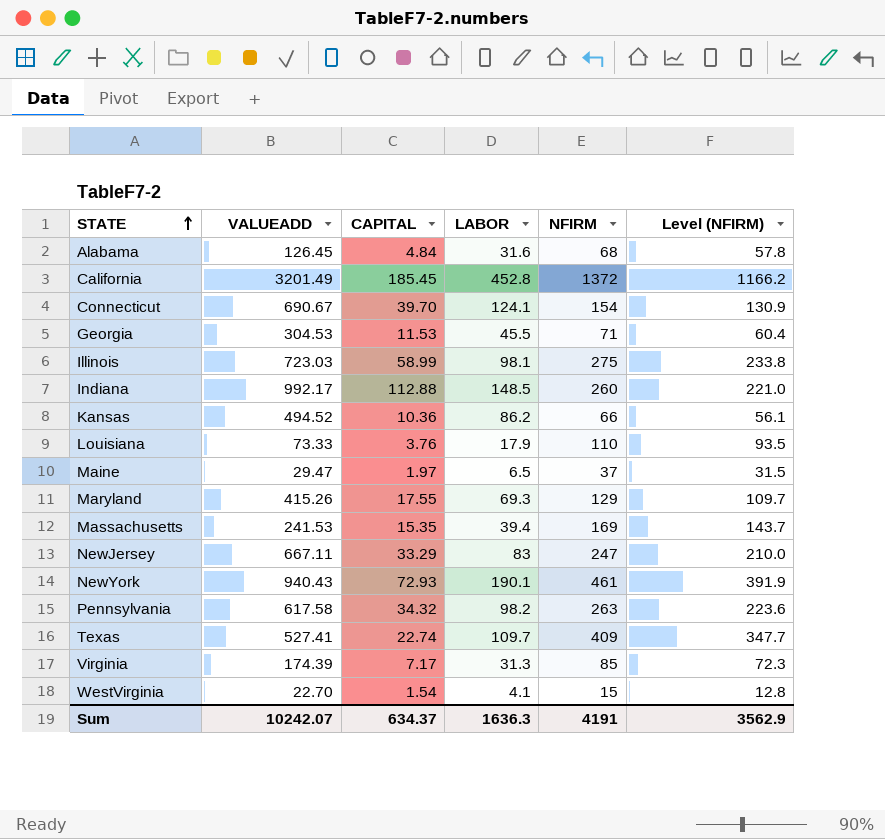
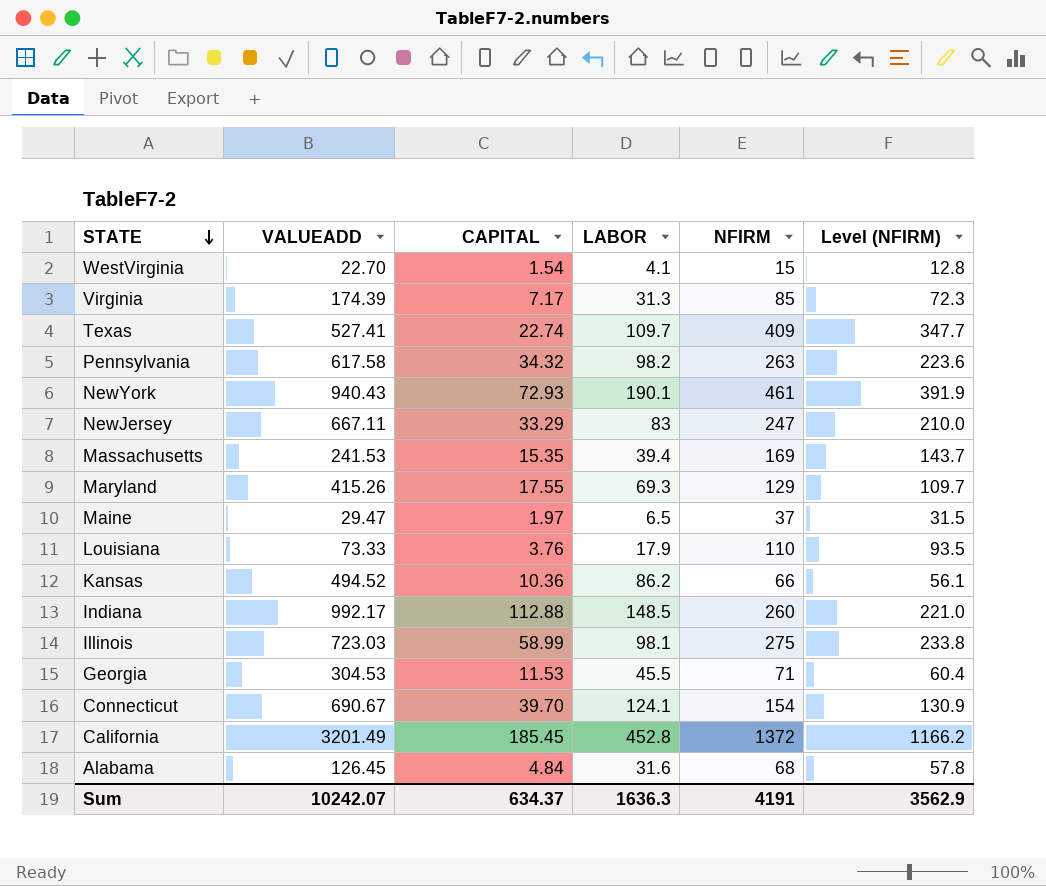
row order: STATE ascending -> STATE descending

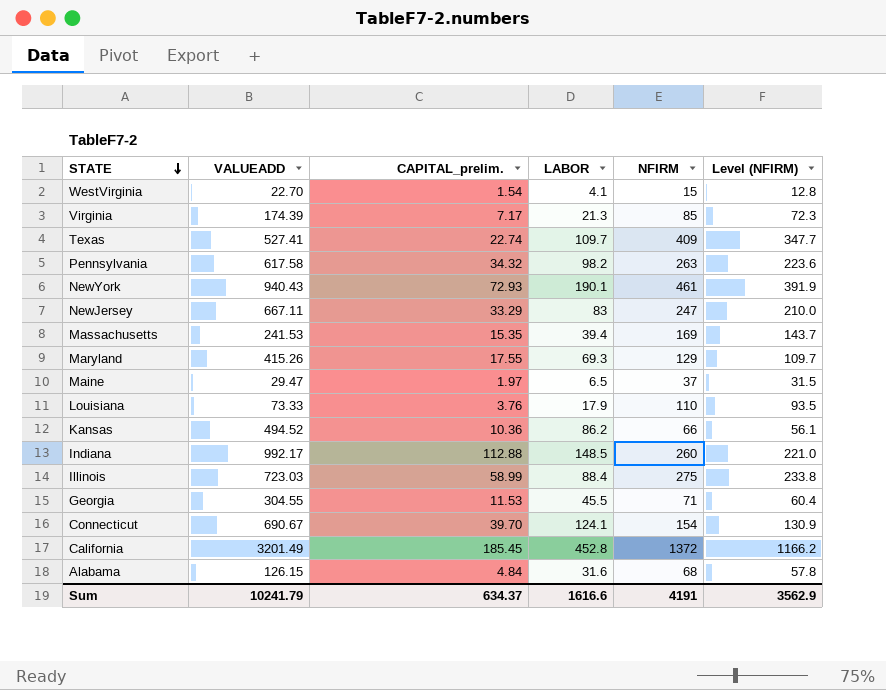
column name: CAPITAL -> CAPITAL_prelim.
Virginia | LABOR: 31.3 -> 21.3
Illinois | LABOR: 98.1 -> 88.4
Georgia | VALUEADD: 304.53 -> 304.55
Alabama | VALUEADD: 126.45 -> 126.15
Sum | VALUEADD: 10242.07 -> 10241.79
Sum | LABOR: 1636.3 -> 1616.6

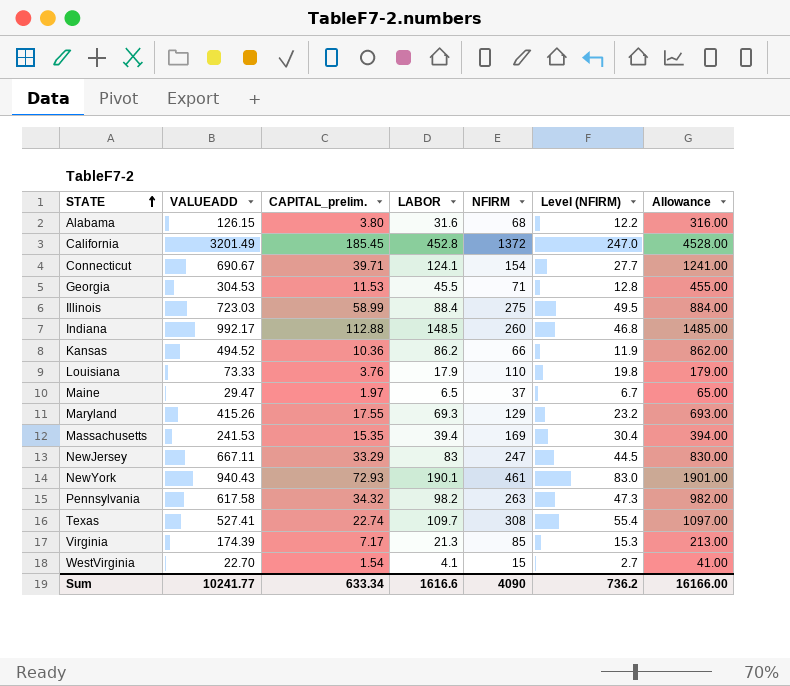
row order: STATE descending -> STATE ascending
column Level (NFIRM) | formula: [NFIRM] * 0.85 -> [NFIRM] * 0.18
column Allowance | formula: none -> [LABOR] * 10
Alabama | CAPITAL_prelim.: 4.84 -> 3.80
Connecticut | CAPITAL_prelim.: 39.70 -> 39.71
Georgia | VALUEADD: 304.55 -> 304.53
Texas | NFIRM: 409 -> 308
Sum | VALUEADD: 10241.79 -> 10241.77
Sum | CAPITAL_prelim.: 634.37 -> 633.34
Sum | NFIRM: 4191 -> 4090
Sum | Level (NFIRM): 3562.9 -> 736.2

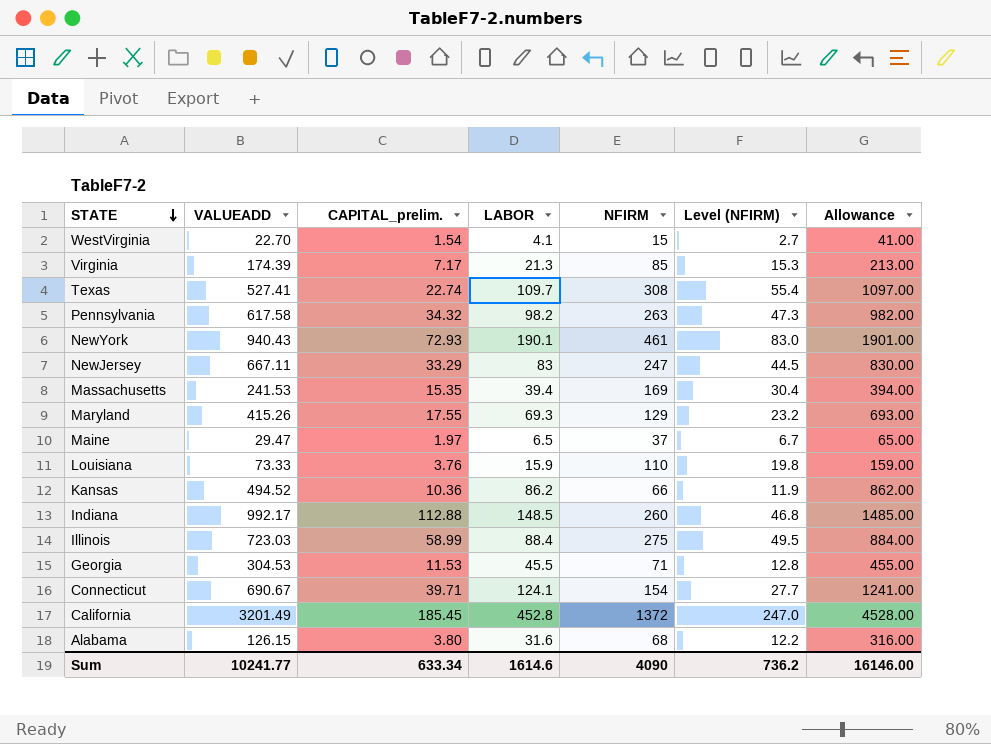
row order: STATE ascending -> STATE descending
Louisiana | LABOR: 17.9 -> 15.9
Louisiana | Allowance: 179.00 -> 159.00
Sum | LABOR: 1616.6 -> 1614.6
Sum | Allowance: 16166.00 -> 16146.00

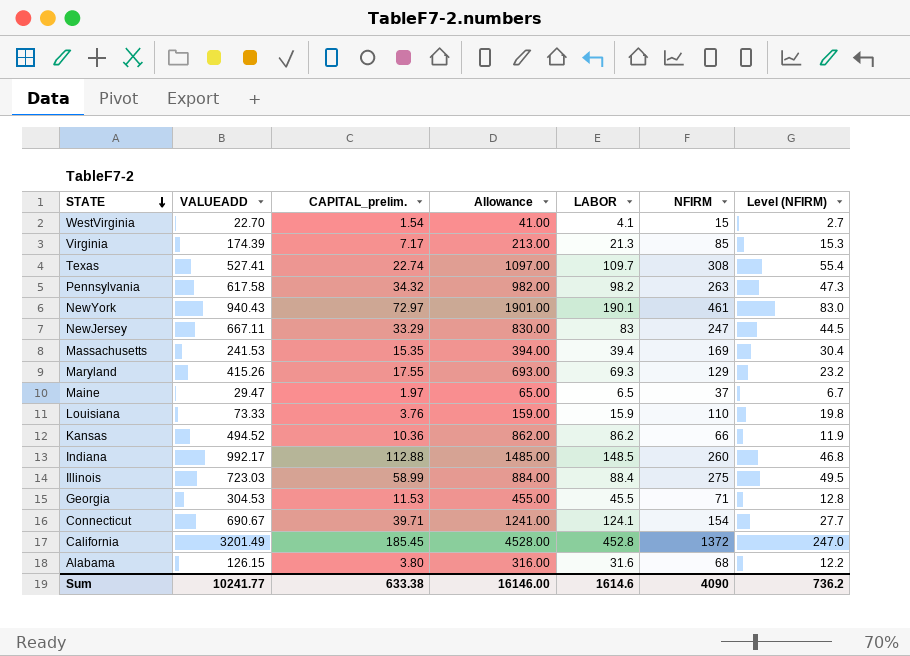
column Allowance | position: 7 -> 4
NewYork | CAPITAL_prelim.: 72.93 -> 72.97
Sum | CAPITAL_prelim.: 633.34 -> 633.38

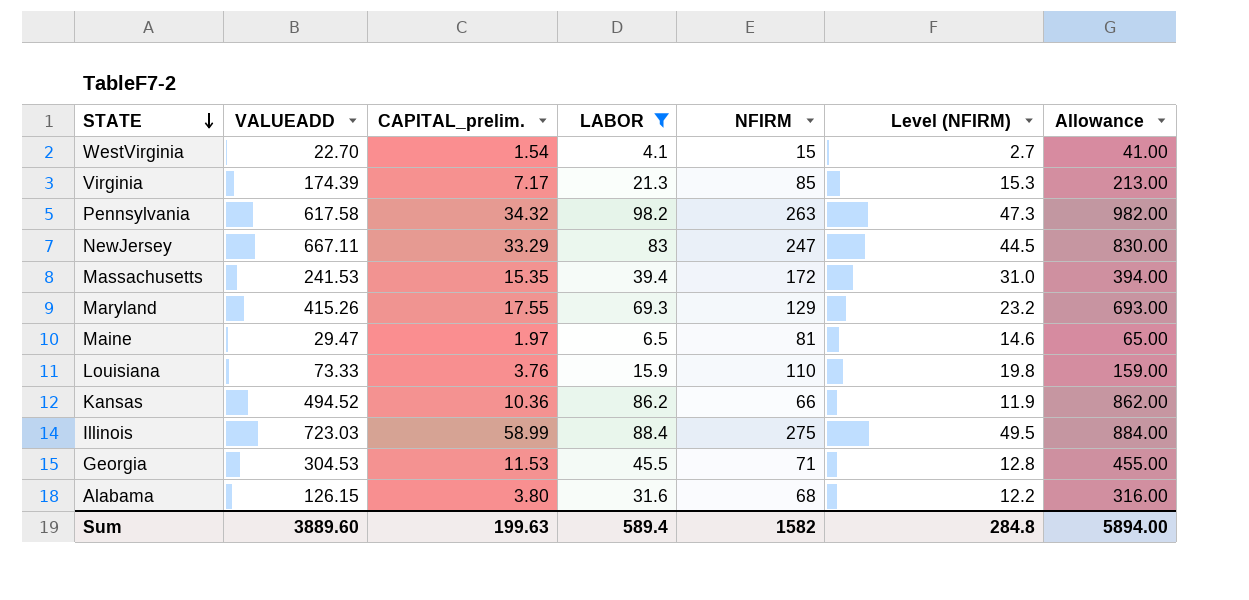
filter: none -> LABOR <= 98.2
column Allowance | position: 4 -> 7
Massachusetts | NFIRM: 169 -> 172
Massachusetts | Level (NFIRM): 30.4 -> 31.0
Maine | NFIRM: 37 -> 81
Maine | Level (NFIRM): 6.7 -> 14.6
Sum | VALUEADD: 10241.77 -> 3889.60
Sum | CAPITAL_prelim.: 633.38 -> 199.63
Sum | LABOR: 1614.6 -> 589.4
Sum | NFIRM: 4090 -> 1582
Sum | Level (NFIRM): 736.2 -> 284.8
Sum | Allowance: 16146.00 -> 5894.00

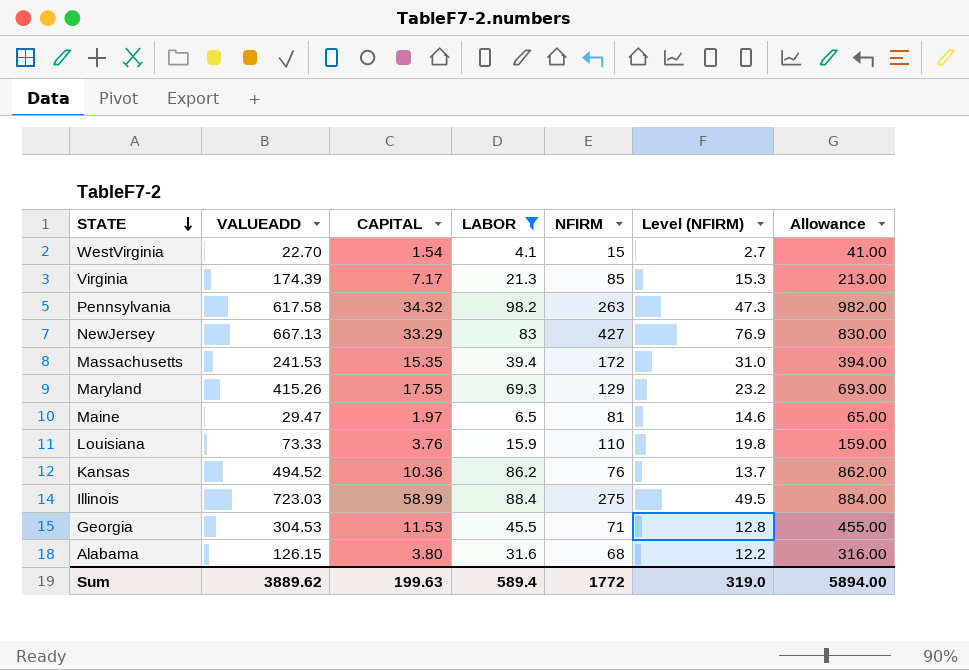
column name: CAPITAL_prelim. -> CAPITAL
NewJersey | VALUEADD: 667.11 -> 667.13
NewJersey | NFIRM: 247 -> 427
NewJersey | Level (NFIRM): 44.5 -> 76.9
Kansas | NFIRM: 66 -> 76
Kansas | Level (NFIRM): 11.9 -> 13.7
Sum | VALUEADD: 3889.60 -> 3889.62
Sum | NFIRM: 1582 -> 1772
Sum | Level (NFIRM): 284.8 -> 319.0

